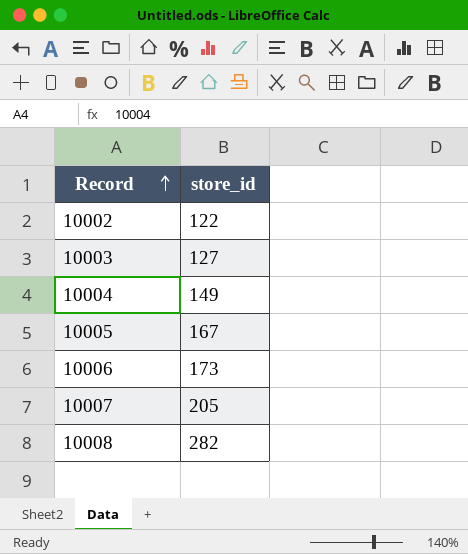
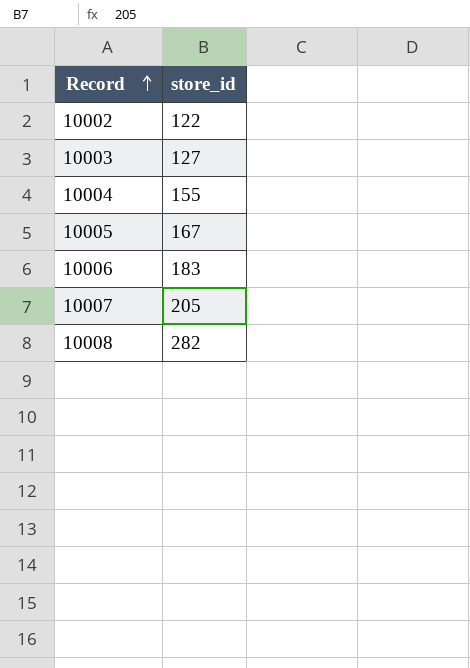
10004 | store_id: 149 -> 155
10006 | store_id: 173 -> 183

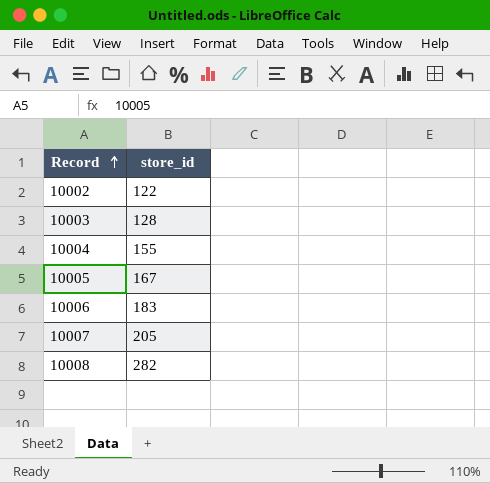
10003 | store_id: 127 -> 128

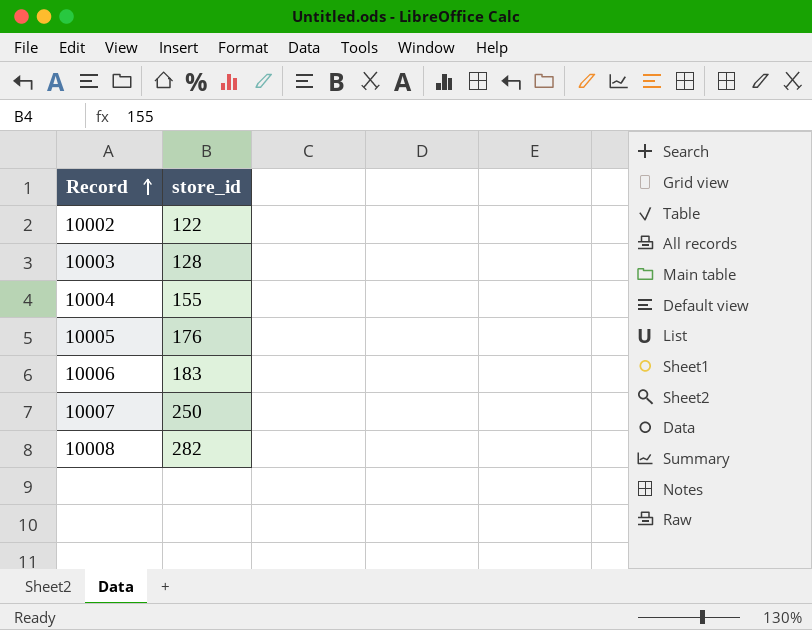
10005 | store_id: 167 -> 176
10007 | store_id: 205 -> 250

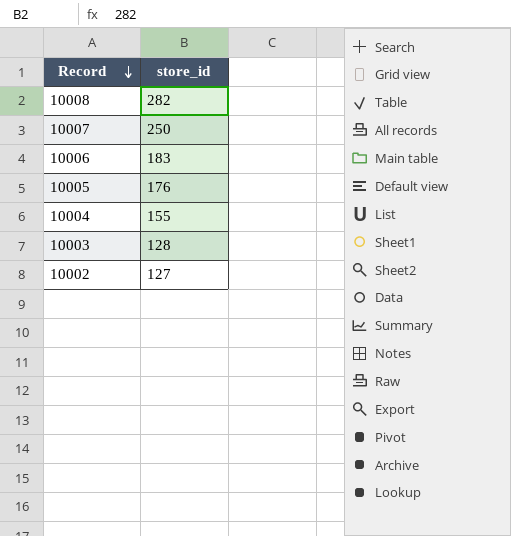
row order: Record ascending -> Record descending
10002 | store_id: 122 -> 127

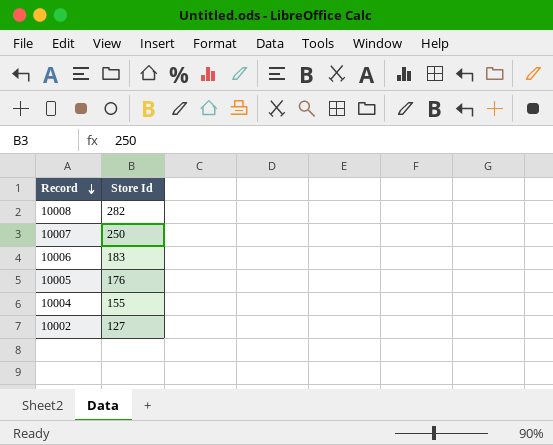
column name: store_id -> Store Id
row 10003: 128 -> none

